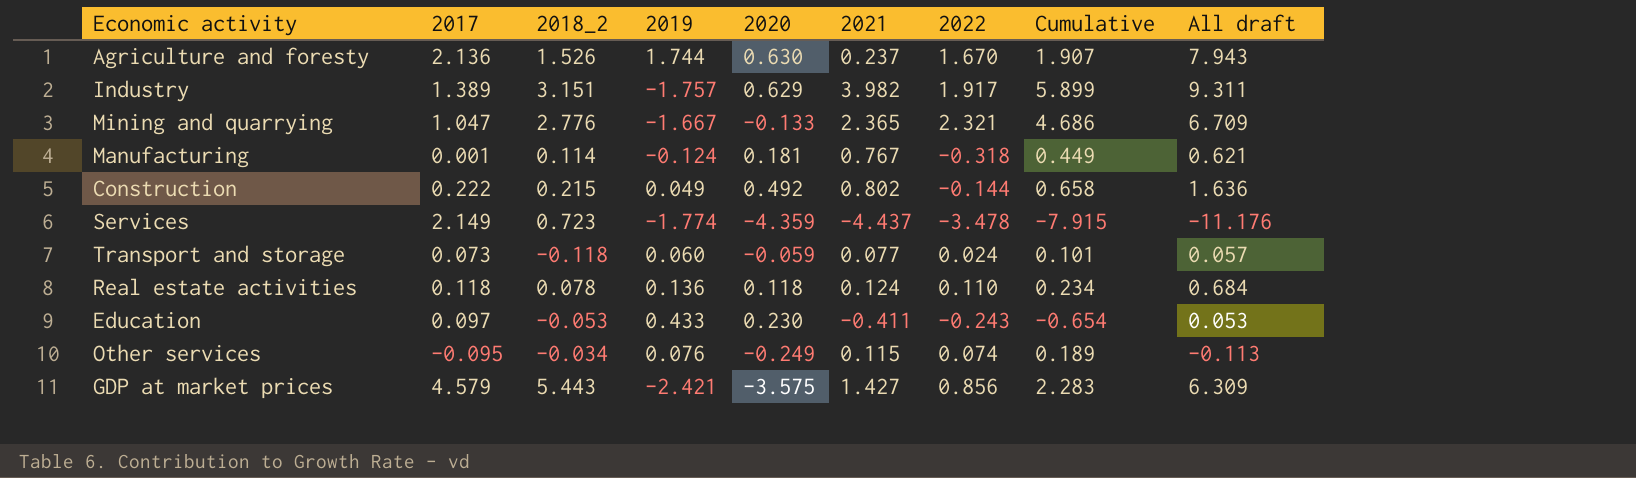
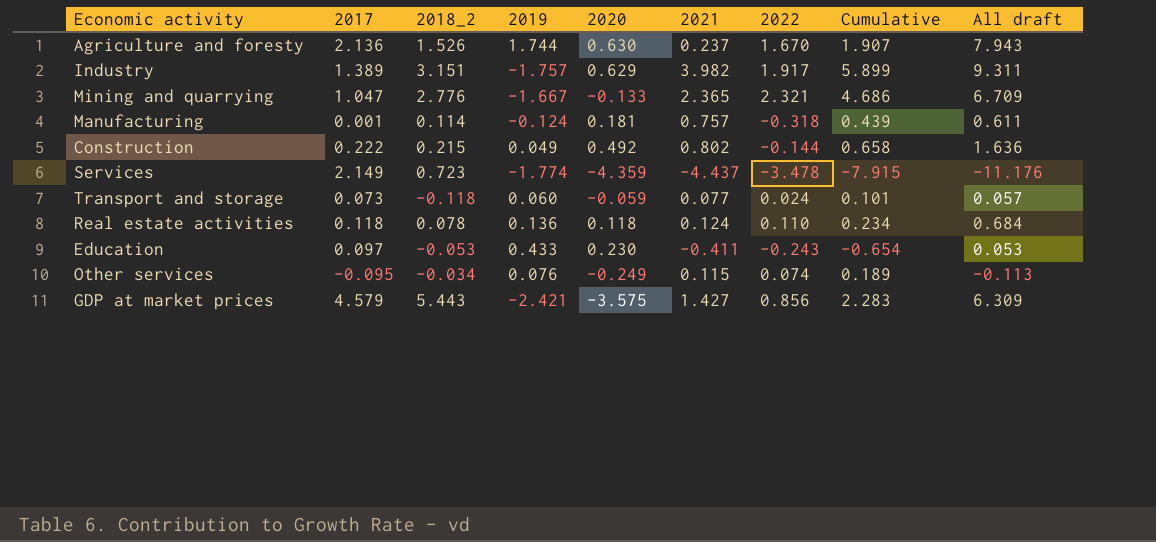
Manufacturing | 2021: 0.767 -> 0.757
Manufacturing | Cumulative: 0.449 -> 0.439
Manufacturing | All draft: 0.621 -> 0.611

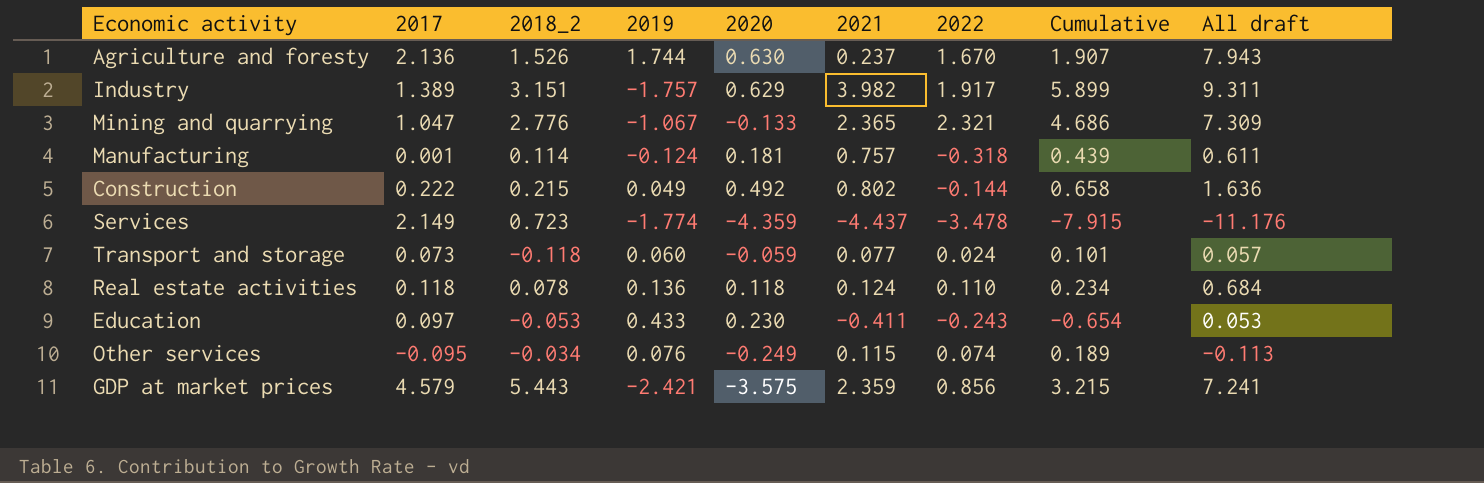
Mining and quarrying | 2019: -1.667 -> -1.067
Mining and quarrying | All draft: 6.709 -> 7.309
GDP at market prices | 2021: 1.427 -> 2.359
GDP at market prices | Cumulative: 2.283 -> 3.215
GDP at market prices | All draft: 6.309 -> 7.241

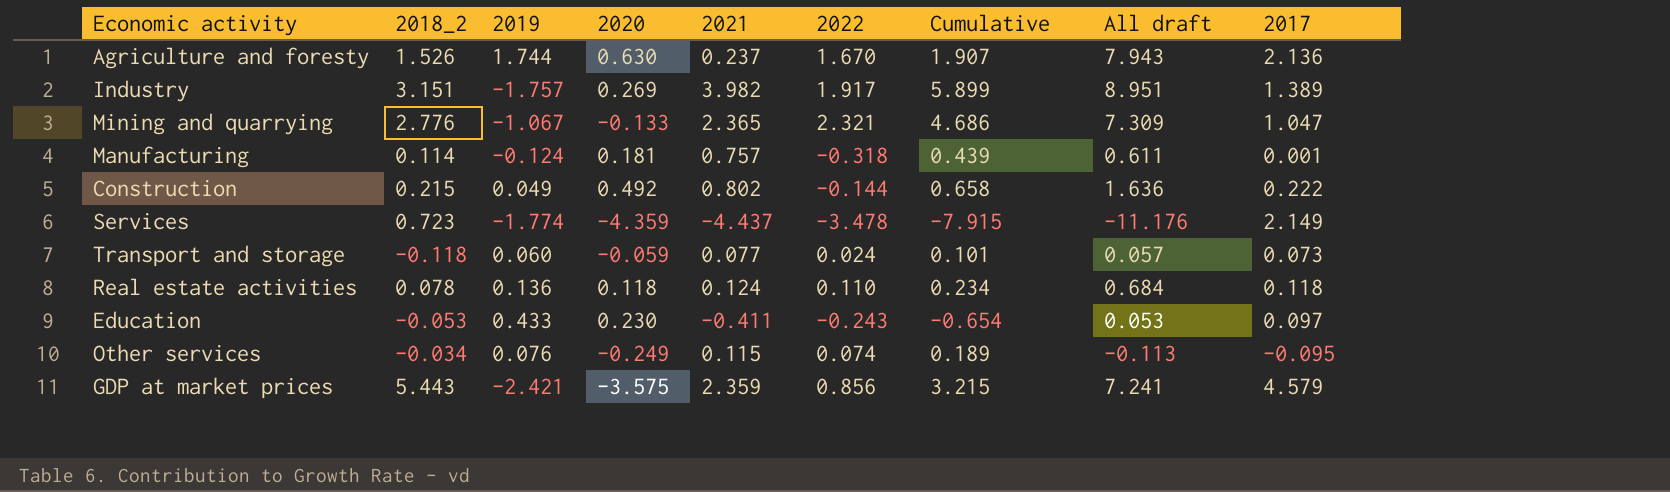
column 2017 | position: 2 -> 9
Industry | 2020: 0.629 -> 0.269
Industry | All draft: 9.311 -> 8.951

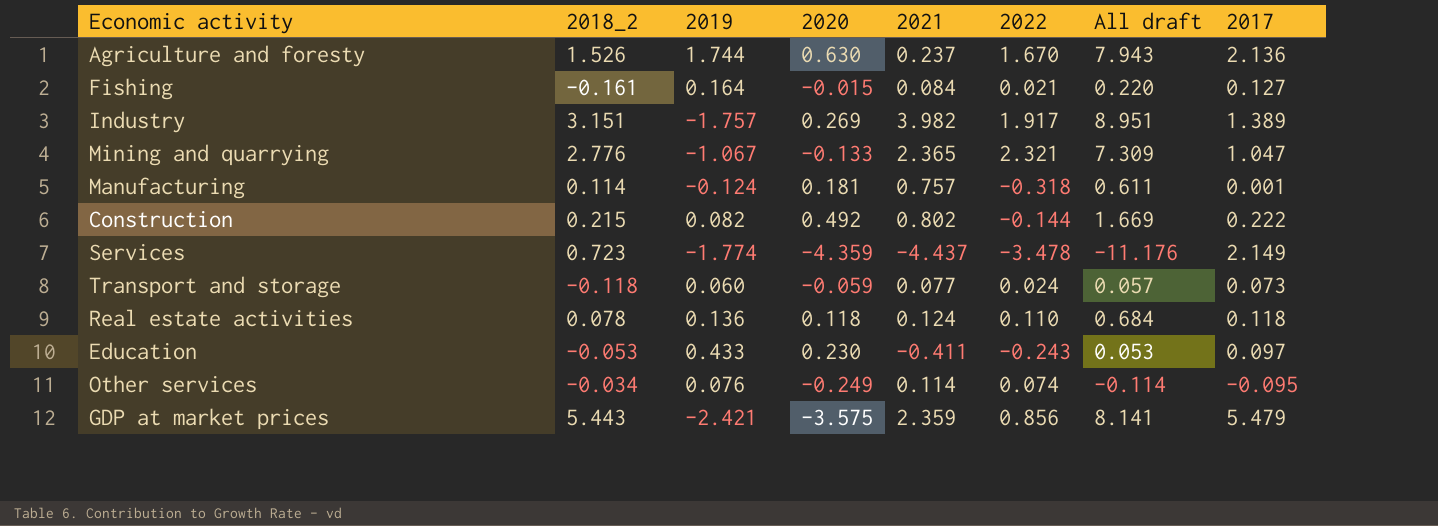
column Cumulative | formula: [2021] + [2022] -> none
row Fishing: none -> -0.161 | 0.164 | -0.015 | 0.084 | 0.021 | 0.220 | 0.127
Construction | 2019: 0.049 -> 0.082
Construction | All draft: 1.636 -> 1.669
Other services | 2021: 0.115 -> 0.114
Other services | All draft: -0.113 -> -0.114
GDP at market prices | All draft: 7.241 -> 8.141
GDP at market prices | 2017: 4.579 -> 5.479

